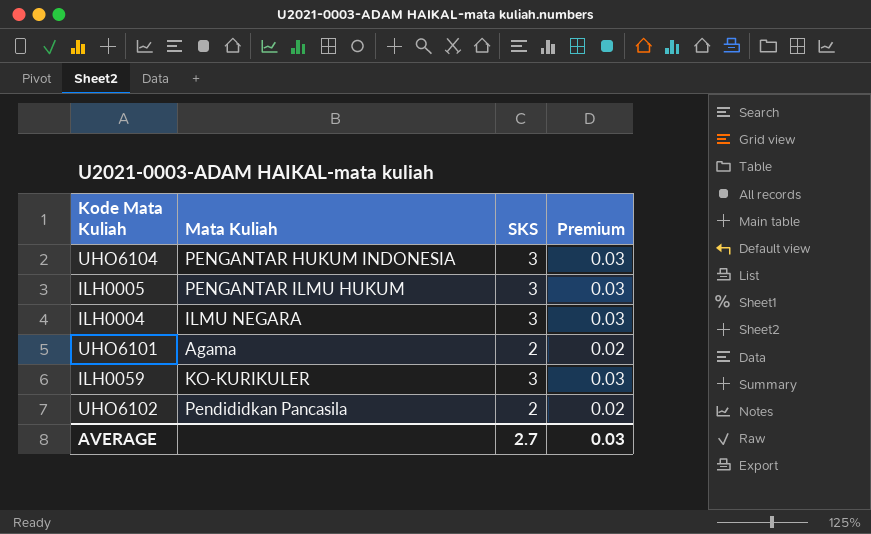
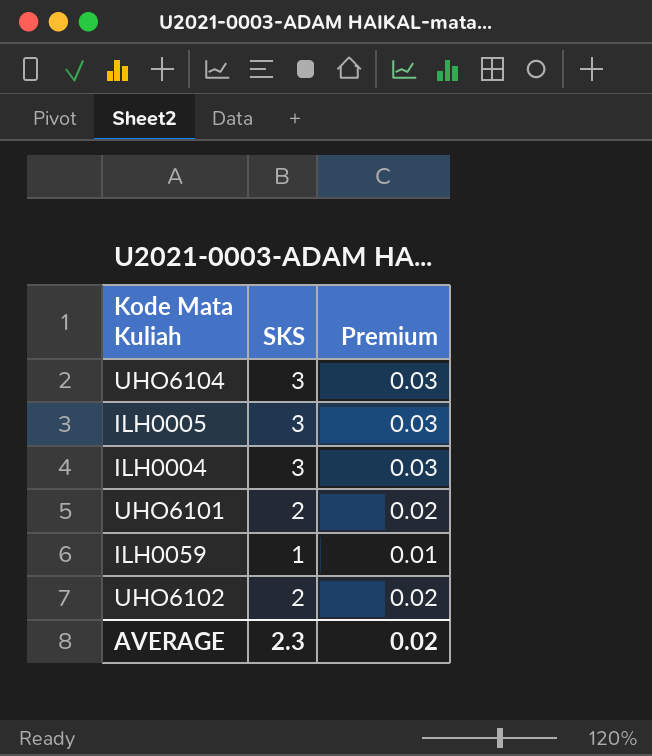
column Mata Kuliah | position: 2 -> none
ILH0059 | SKS: 3 -> 1
ILH0059 | Premium: 0.03 -> 0.01
AVERAGE | SKS: 2.7 -> 2.3
AVERAGE | Premium: 0.03 -> 0.02

